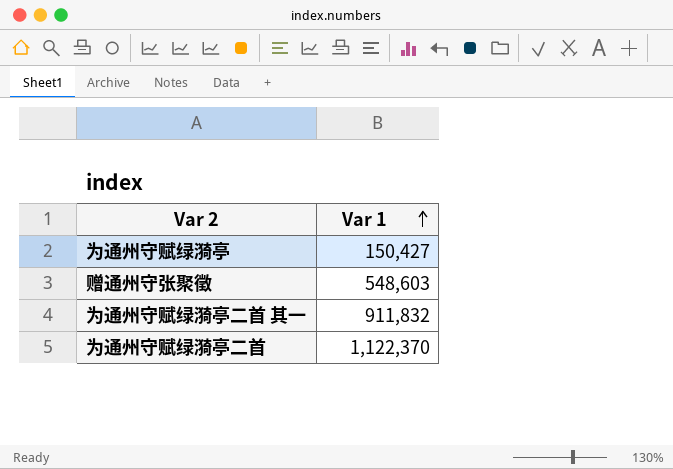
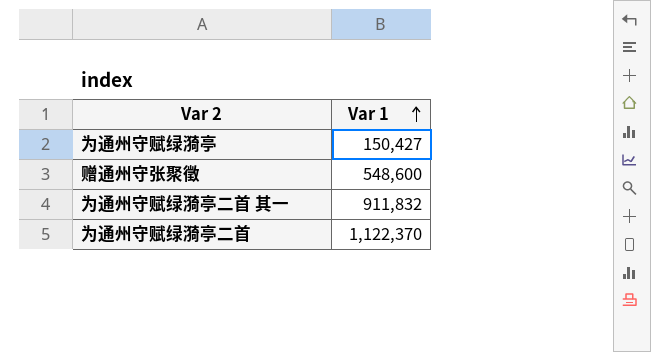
赠通州守张聚徵 | Var 1: 548,603 -> 548,600

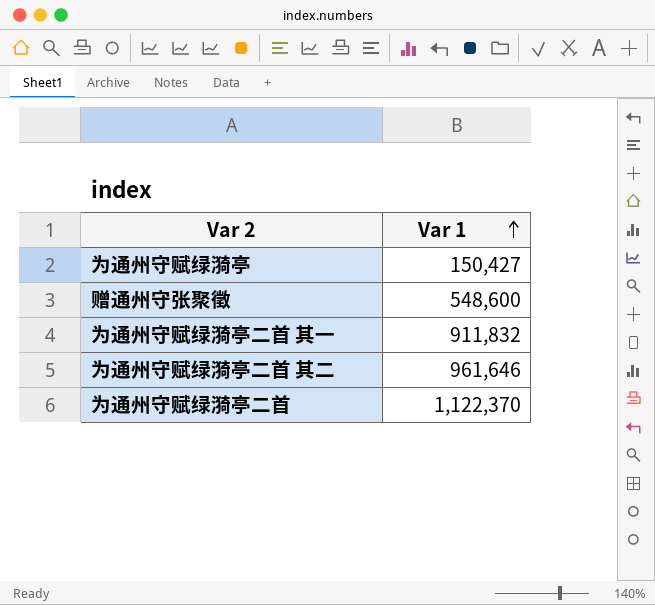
row 为通州守赋绿漪亭二首 其二: none -> 961,646

